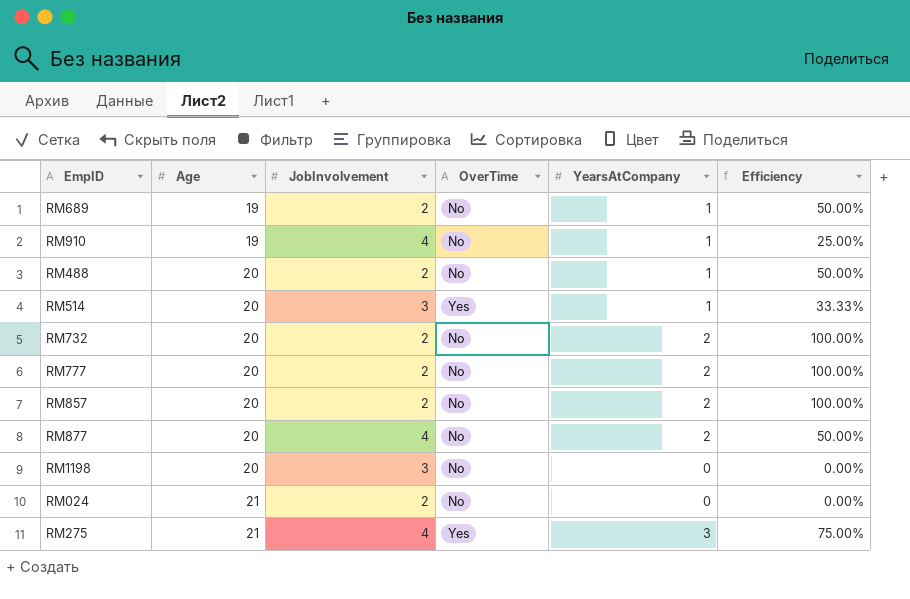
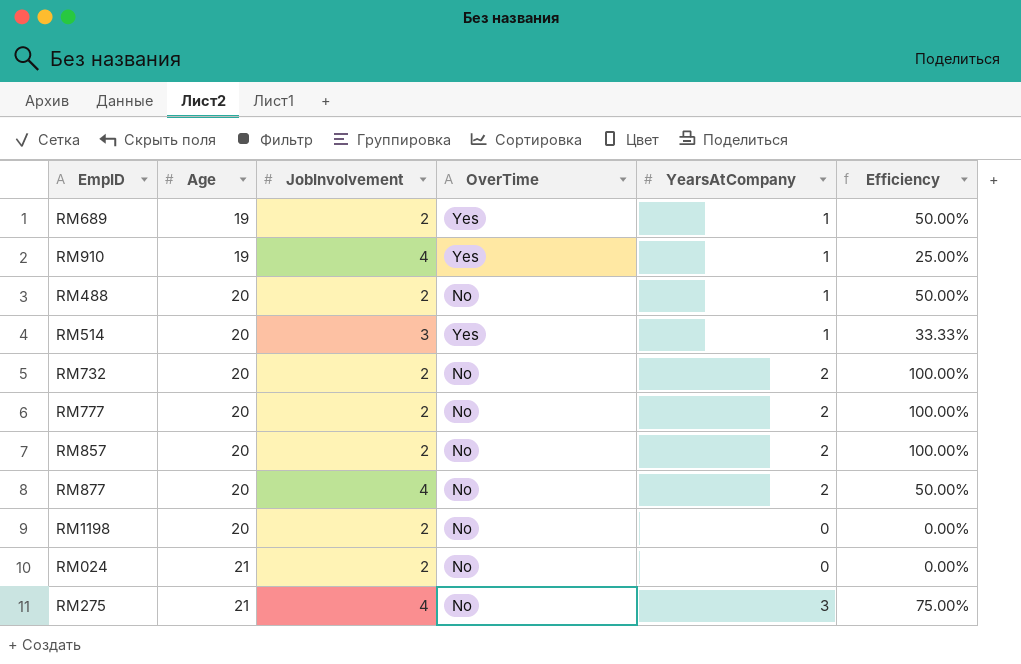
RM689 | OverTime: No -> Yes
RM910 | OverTime: No -> Yes
RM1198 | JobInvolvement: 3 -> 2
RM275 | OverTime: Yes -> No

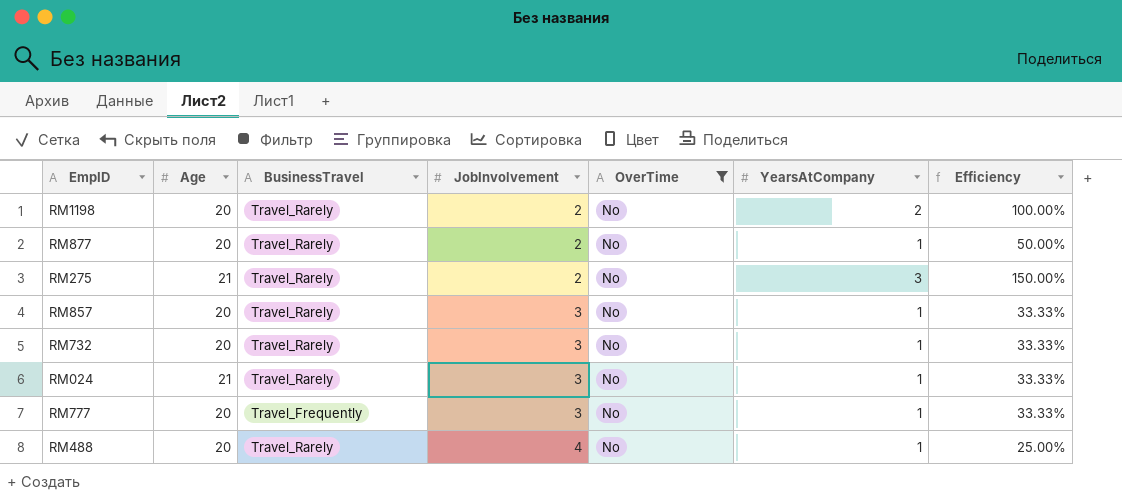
filter: none -> OverTime = No
row order: Age ascending -> JobInvolvement ascending
column BusinessTravel | position: none -> 3
RM1198 | YearsAtCompany: 0 -> 2
RM1198 | Efficiency: 0.00% -> 100.00%
RM877 | JobInvolvement: 4 -> 2
RM877 | YearsAtCompany: 2 -> 1
RM275 | JobInvolvement: 4 -> 2
RM275 | Efficiency: 75.00% -> 150.00%
RM857 | JobInvolvement: 2 -> 3
RM857 | YearsAtCompany: 2 -> 1
RM857 | Efficiency: 100.00% -> 33.33%
RM732 | JobInvolvement: 2 -> 3
RM732 | YearsAtCompany: 2 -> 1
RM732 | Efficiency: 100.00% -> 33.33%
RM024 | JobInvolvement: 2 -> 3
RM024 | YearsAtCompany: 0 -> 1
RM024 | Efficiency: 0.00% -> 33.33%
RM777 | JobInvolvement: 2 -> 3
RM777 | YearsAtCompany: 2 -> 1
RM777 | Efficiency: 100.00% -> 33.33%
RM488 | JobInvolvement: 2 -> 4
RM488 | Efficiency: 50.00% -> 25.00%

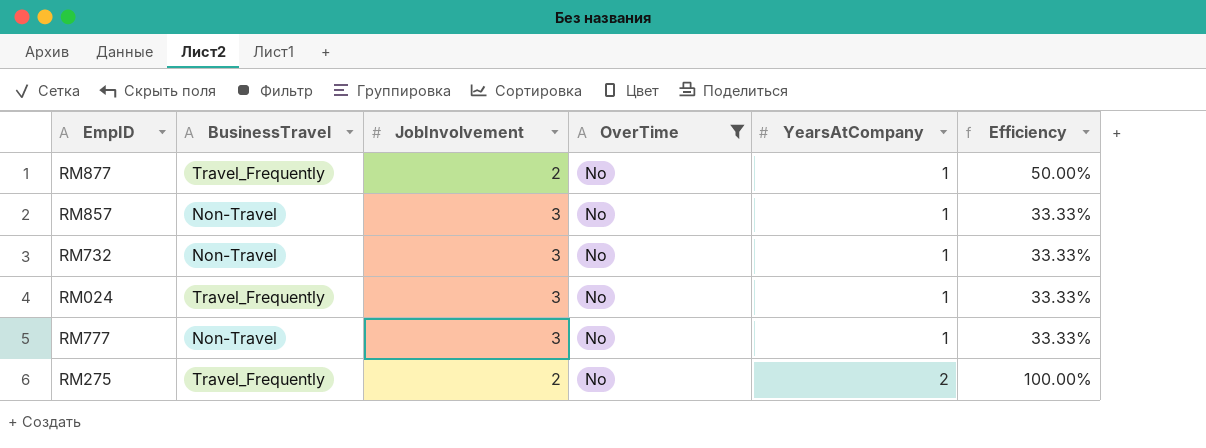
row order: JobInvolvement ascending -> YearsAtCompany ascending
column Age | position: 2 -> none
row RM1198: 20 | Travel_Rarely | 2 | No | 2 | 100.00% -> none
row RM488: 20 | Travel_Rarely | 4 | No | 1 | 25.00% -> none
RM877 | BusinessTravel: Travel_Rarely -> Travel_Frequently
RM857 | BusinessTravel: Travel_Rarely -> Non-Travel
RM732 | BusinessTravel: Travel_Rarely -> Non-Travel
RM024 | BusinessTravel: Travel_Rarely -> Travel_Frequently
RM777 | BusinessTravel: Travel_Frequently -> Non-Travel
RM275 | BusinessTravel: Travel_Rarely -> Travel_Frequently
RM275 | YearsAtCompany: 3 -> 2
RM275 | Efficiency: 150.00% -> 100.00%

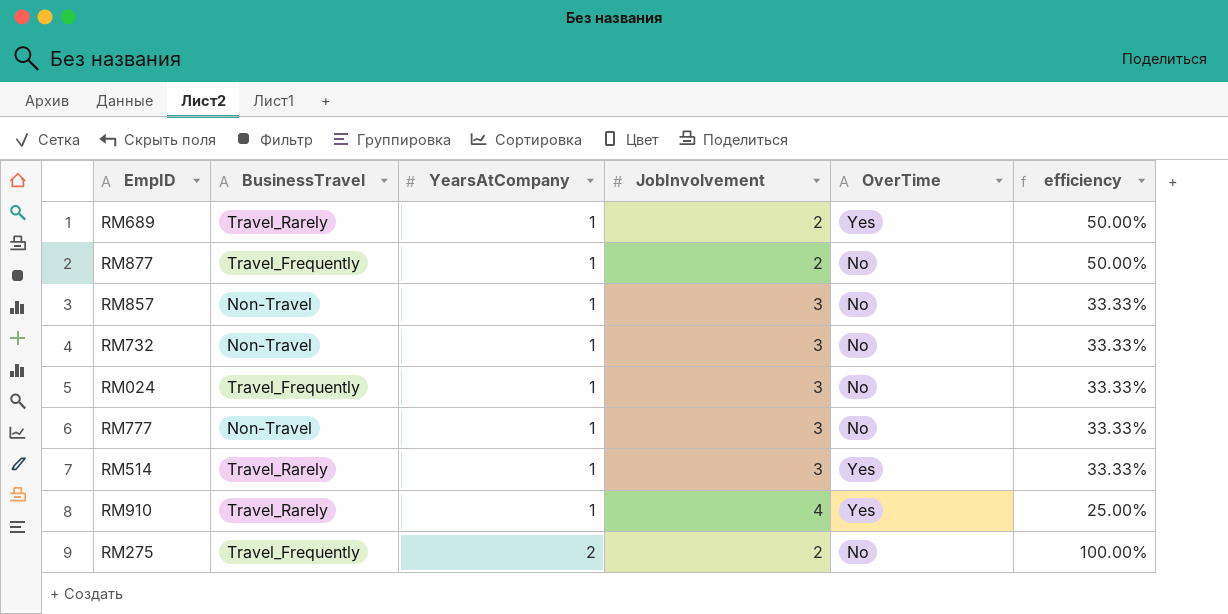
filter: OverTime = No -> none
column YearsAtCompany | position: 5 -> 3
column name: Efficiency -> efficiency

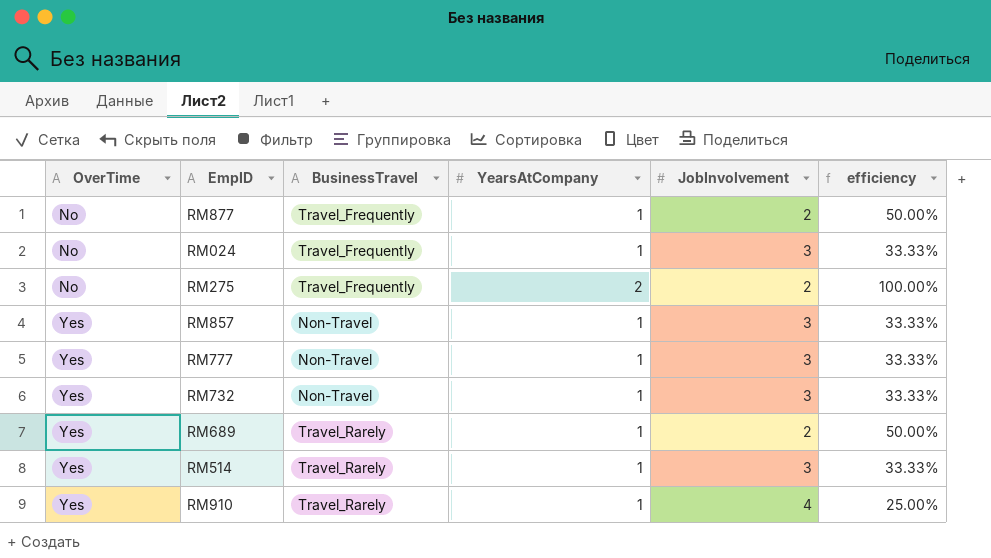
row order: YearsAtCompany ascending -> OverTime ascending
column OverTime | position: 5 -> 1
RM857 | OverTime: No -> Yes
RM777 | OverTime: No -> Yes
RM732 | OverTime: No -> Yes

